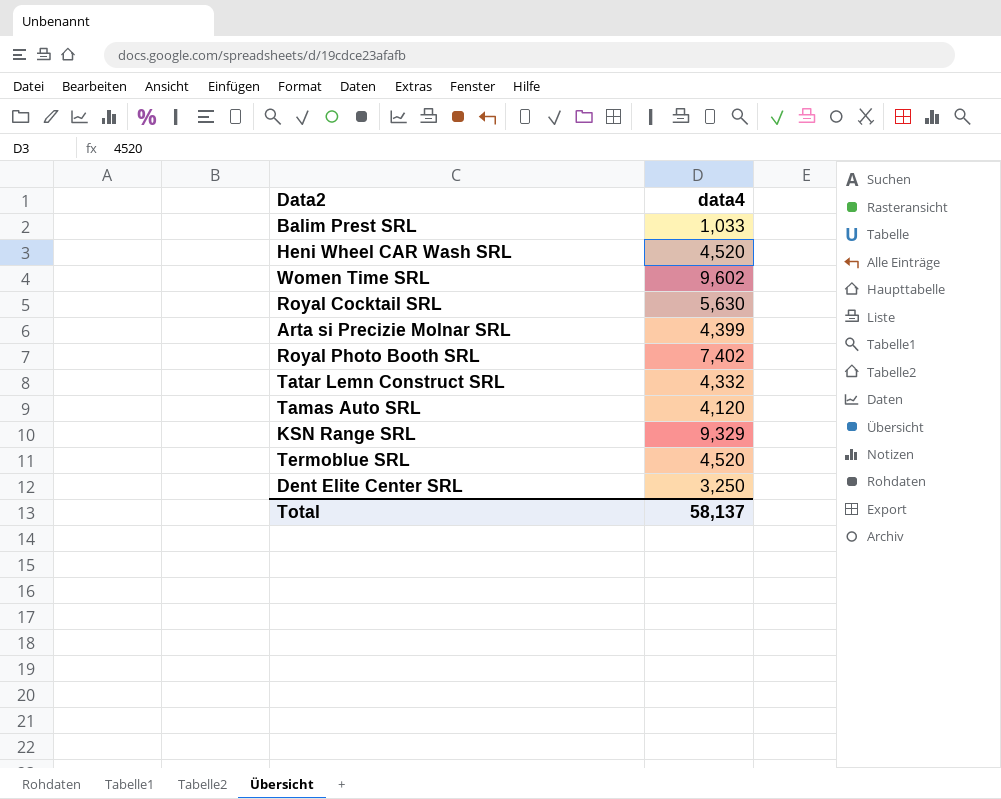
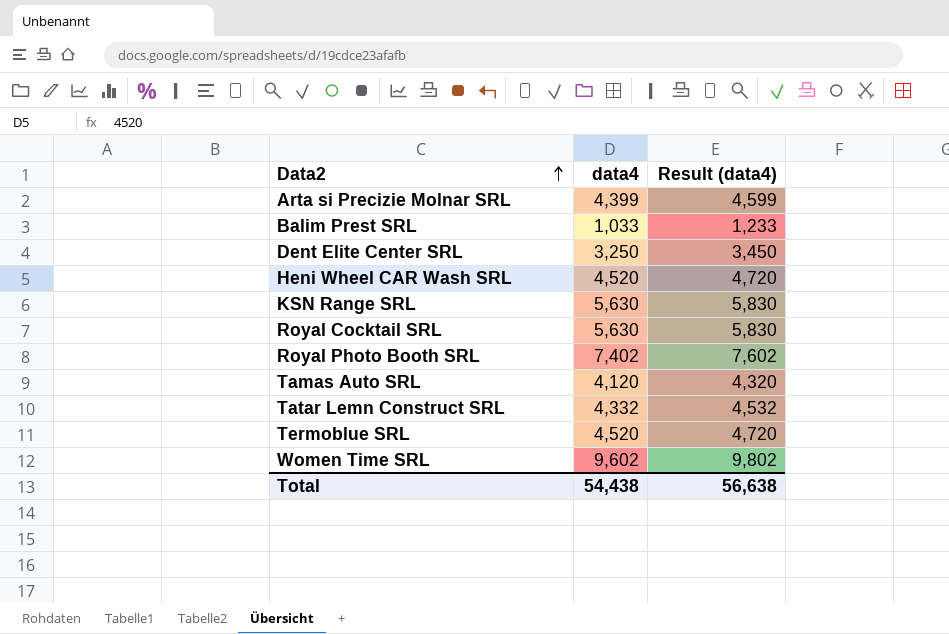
row order: none -> Data2 ascending
column Result (data4) | formula: none -> [data4] + 200
KSN Range SRL | data4: 9,329 -> 5,630
Total | data4: 58,137 -> 54,438

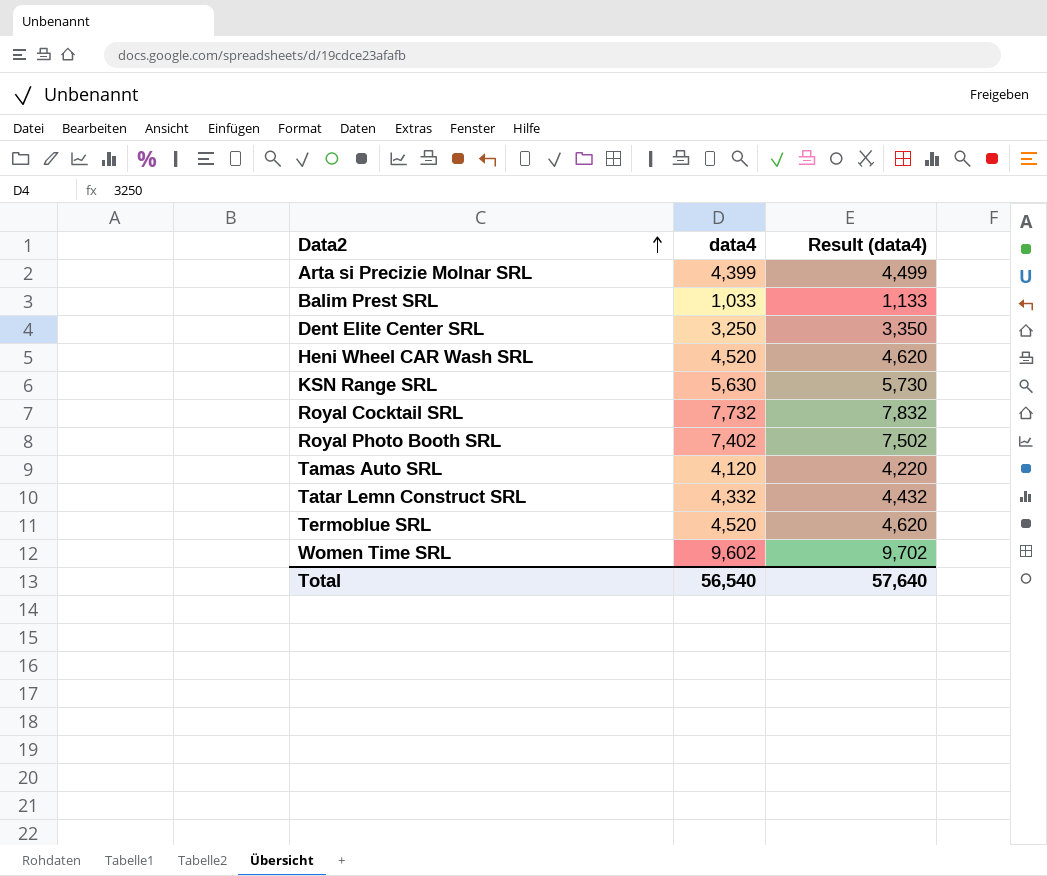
column Result (data4) | formula: [data4] + 200 -> [data4] + 100
Royal Cocktail SRL | data4: 5,630 -> 7,732
Total | data4: 54,438 -> 56,540
Total | Result (data4): 56,638 -> 57,640

